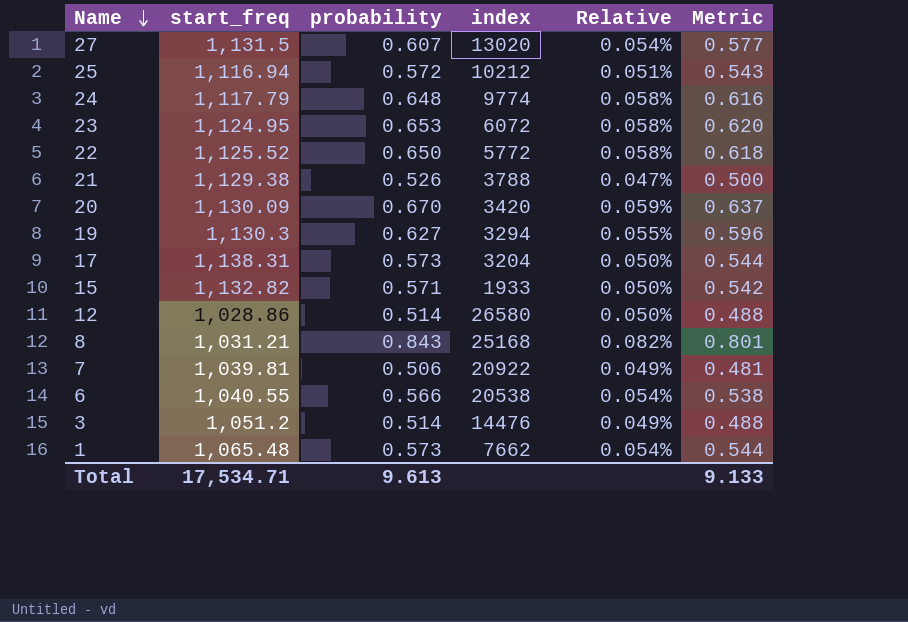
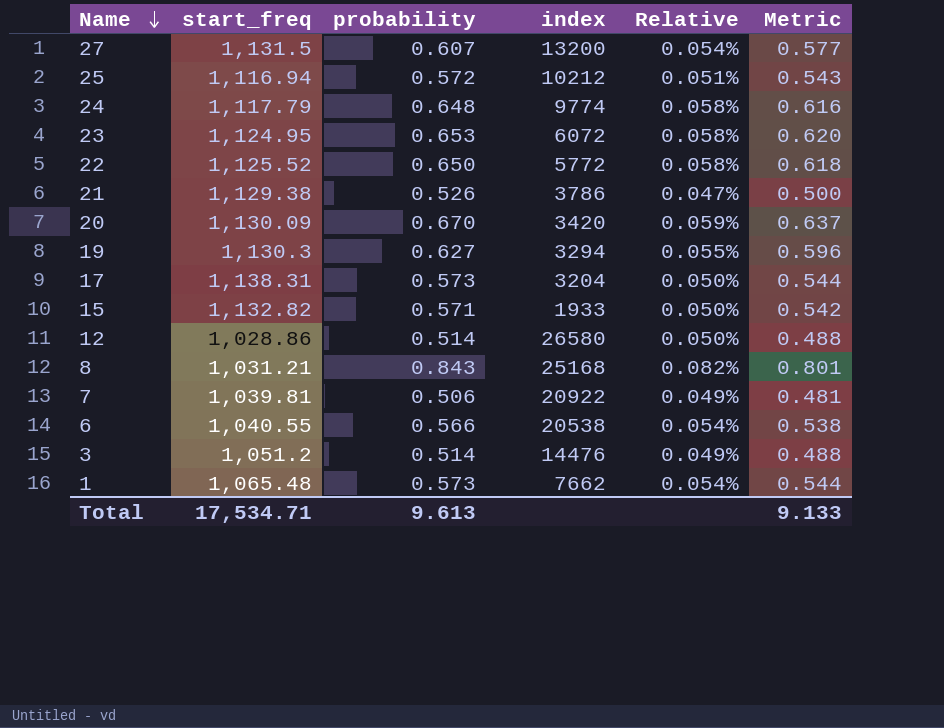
27 | index: 13020 -> 13200
21 | index: 3788 -> 3786

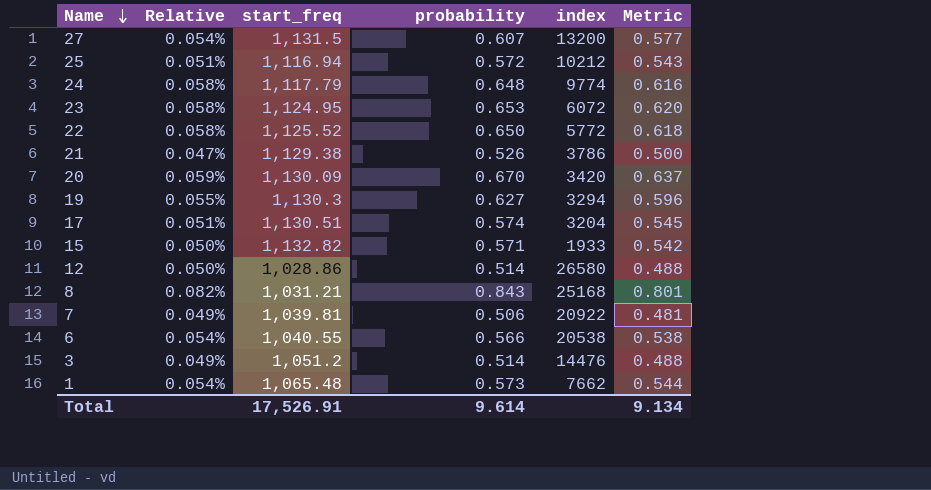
column Relative | position: 5 -> 2
17 | Relative: 0.050% -> 0.051%
17 | start_freq: 1,138.31 -> 1,130.51
17 | probability: 0.573 -> 0.574
17 | Metric: 0.544 -> 0.545
Total | start_freq: 17,534.71 -> 17,526.91
Total | probability: 9.613 -> 9.614
Total | Metric: 9.133 -> 9.134

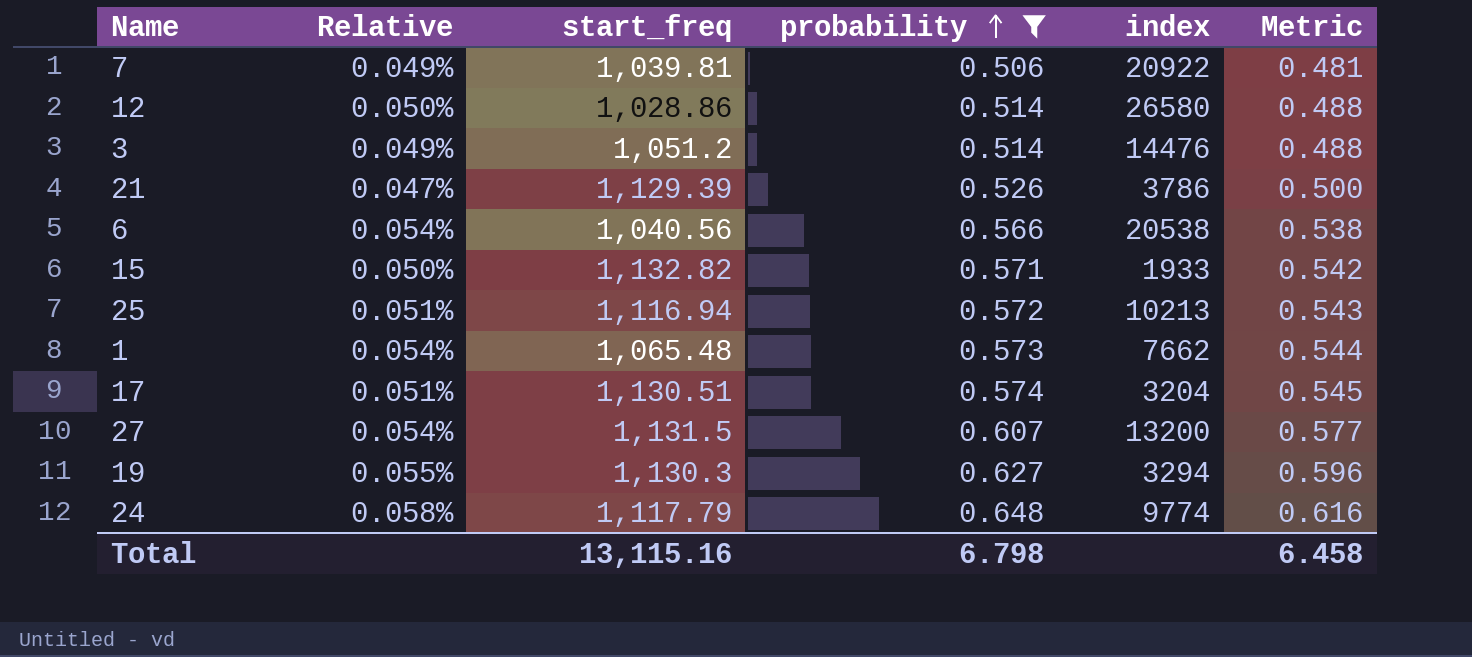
filter: none -> probability <= 0.648
row order: Name descending -> probability ascending
21 | start_freq: 1,129.38 -> 1,129.39
6 | start_freq: 1,040.55 -> 1,040.56
25 | index: 10212 -> 10213
Total | start_freq: 17,526.91 -> 13,115.16
Total | probability: 9.614 -> 6.798
Total | Metric: 9.134 -> 6.458

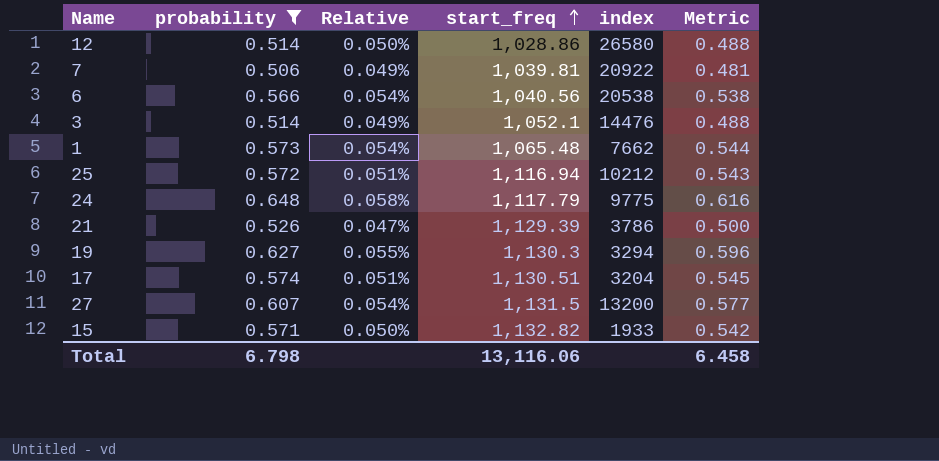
row order: probability ascending -> start_freq ascending
column probability | position: 4 -> 2
3 | start_freq: 1,051.2 -> 1,052.1
25 | index: 10213 -> 10212
24 | index: 9774 -> 9775
Total | start_freq: 13,115.16 -> 13,116.06

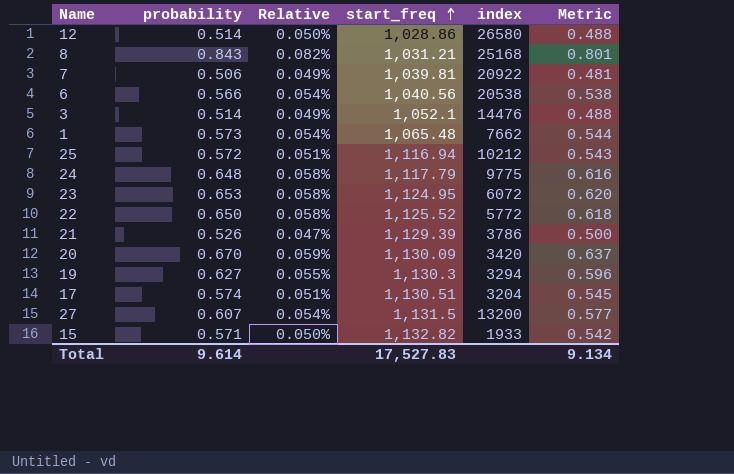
filter: probability <= 0.648 -> none
Total | probability: 6.798 -> 9.614
Total | start_freq: 13,116.06 -> 17,527.83
Total | Metric: 6.458 -> 9.134

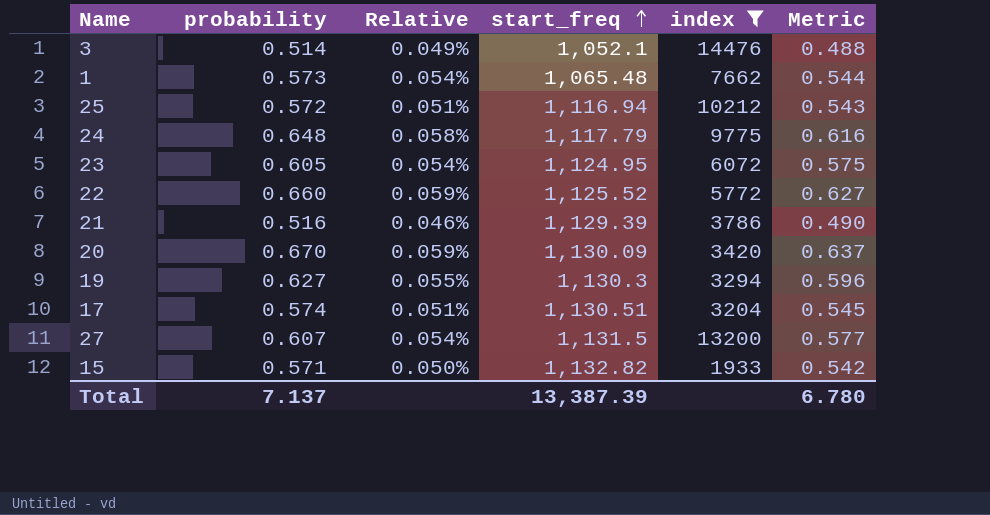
filter: none -> index <= 14476
23 | probability: 0.653 -> 0.605
23 | Relative: 0.058% -> 0.054%
23 | Metric: 0.620 -> 0.575
22 | probability: 0.650 -> 0.660
22 | Relative: 0.058% -> 0.059%
22 | Metric: 0.618 -> 0.627
21 | probability: 0.526 -> 0.516
21 | Relative: 0.047% -> 0.046%
21 | Metric: 0.500 -> 0.490
Total | probability: 9.614 -> 7.137
Total | start_freq: 17,527.83 -> 13,387.39
Total | Metric: 9.134 -> 6.780

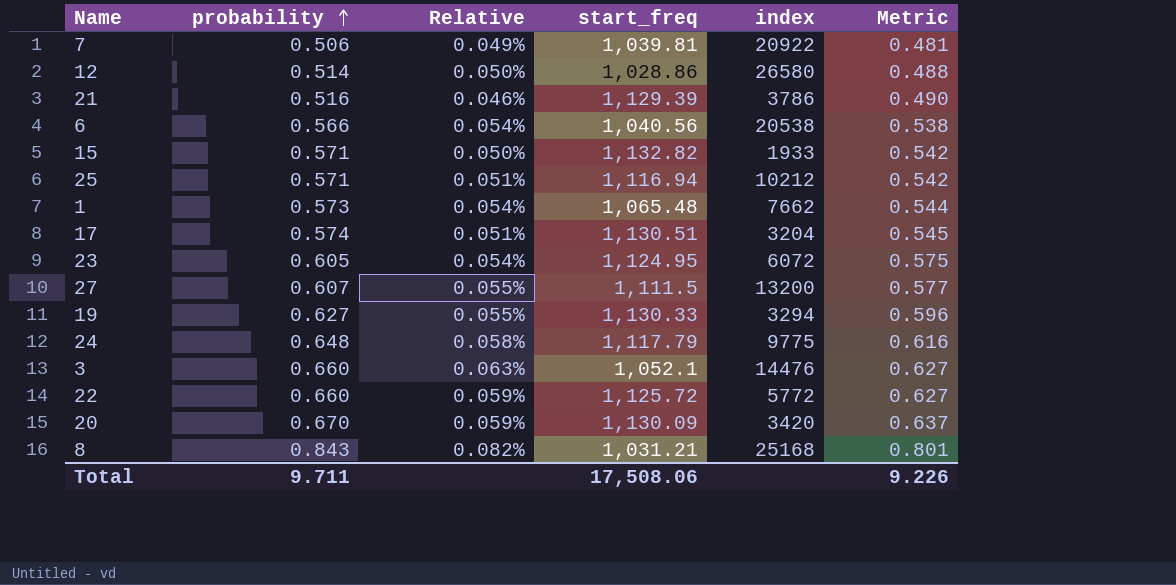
filter: index <= 14476 -> none
row order: start_freq ascending -> probability ascending
25 | probability: 0.572 -> 0.571
25 | Metric: 0.543 -> 0.542
27 | Relative: 0.054% -> 0.055%
27 | start_freq: 1,131.5 -> 1,111.5
19 | start_freq: 1,130.3 -> 1,130.33
3 | probability: 0.514 -> 0.660
3 | Relative: 0.049% -> 0.063%
3 | Metric: 0.488 -> 0.627
22 | start_freq: 1,125.52 -> 1,125.72
Total | probability: 7.137 -> 9.711
Total | start_freq: 13,387.39 -> 17,508.06
Total | Metric: 6.780 -> 9.226

